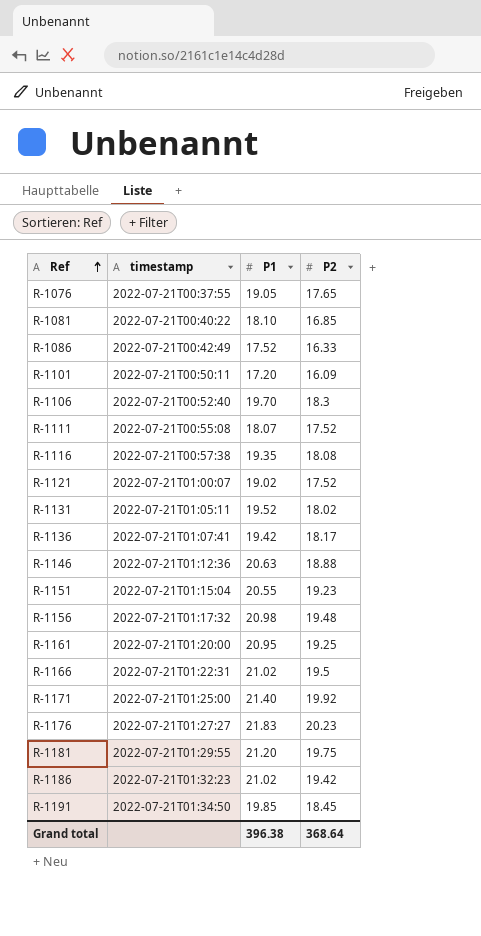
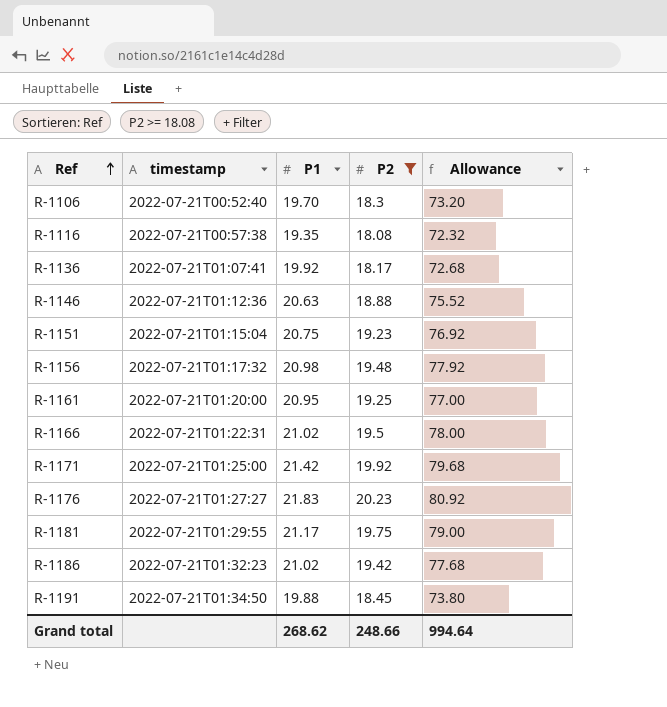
filter: none -> P2 >= 18.08
column Allowance | formula: none -> [P2] * 4
R-1136 | P1: 19.42 -> 19.92
R-1151 | P1: 20.55 -> 20.75
R-1171 | P1: 21.40 -> 21.42
R-1181 | P1: 21.20 -> 21.17
R-1191 | P1: 19.85 -> 19.88
Grand total | P1: 396.38 -> 268.62
Grand total | P2: 368.64 -> 248.66

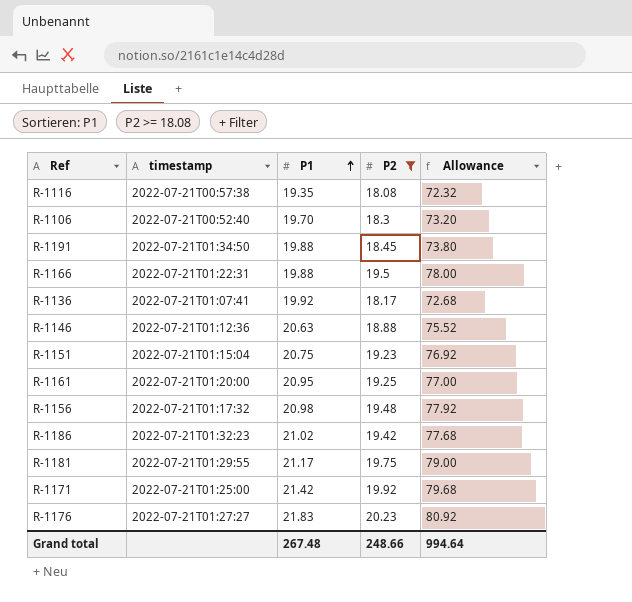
row order: Ref ascending -> P1 ascending
R-1166 | P1: 21.02 -> 19.88
Grand total | P1: 268.62 -> 267.48

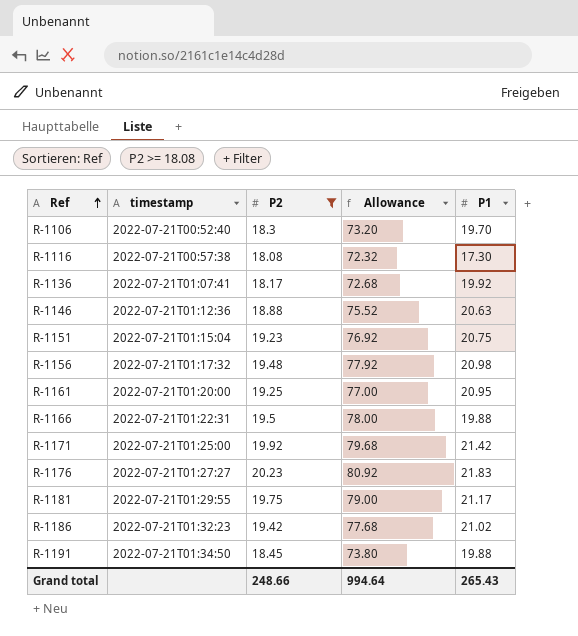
row order: P1 ascending -> Ref ascending
column P1 | position: 3 -> 5
R-1116 | P1: 19.35 -> 17.30
Grand total | P1: 267.48 -> 265.43

